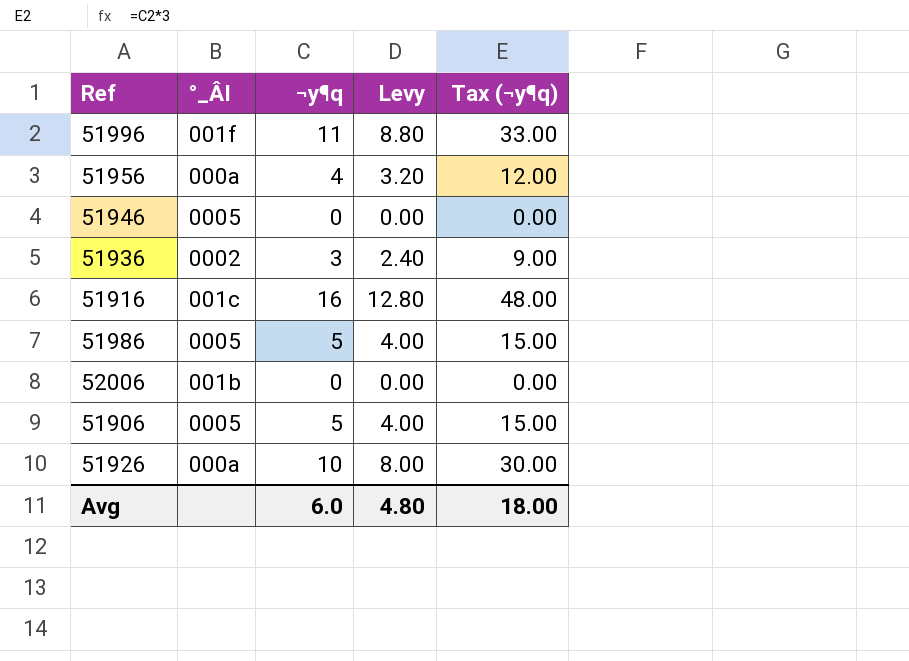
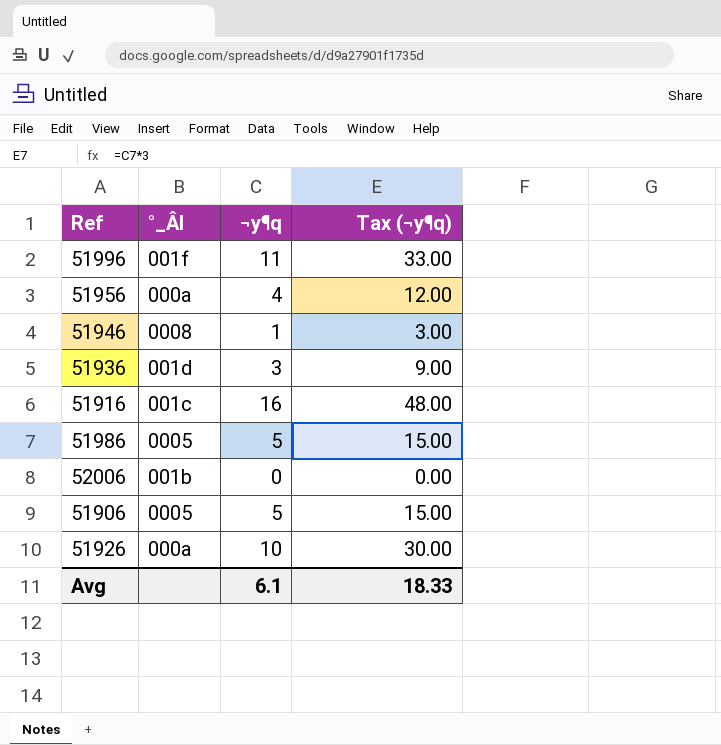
column Levy | formula: [¬y¶q] * 0.8 -> none
51946 | °_ÂI: 0005 -> 0008
51946 | ¬y¶q: 0 -> 1
51946 | Tax (¬y¶q): 0.00 -> 3.00
51936 | °_ÂI: 0002 -> 001d
Avg | ¬y¶q: 6.0 -> 6.1
Avg | Tax (¬y¶q): 18.00 -> 18.33

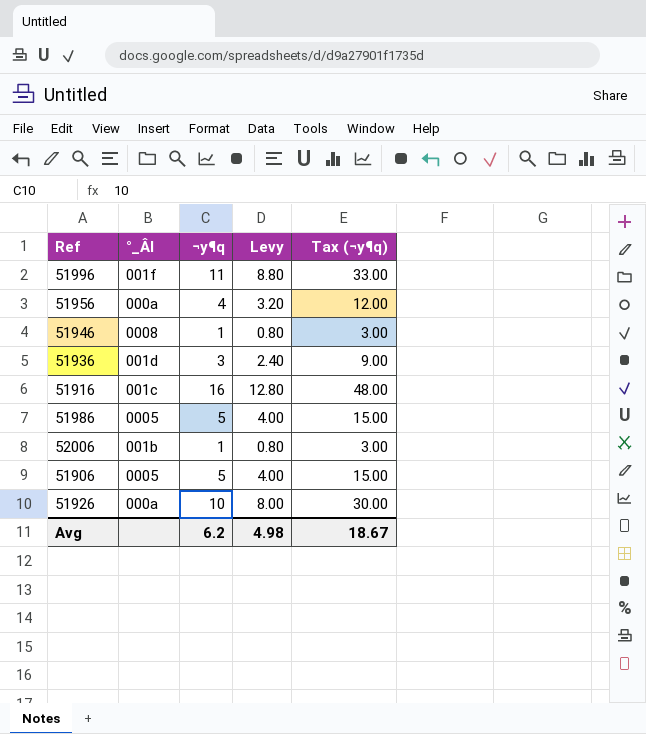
column Levy | formula: none -> [¬y¶q] * 0.8
52006 | ¬y¶q: 0 -> 1
52006 | Tax (¬y¶q): 0.00 -> 3.00
Avg | ¬y¶q: 6.1 -> 6.2
Avg | Tax (¬y¶q): 18.33 -> 18.67

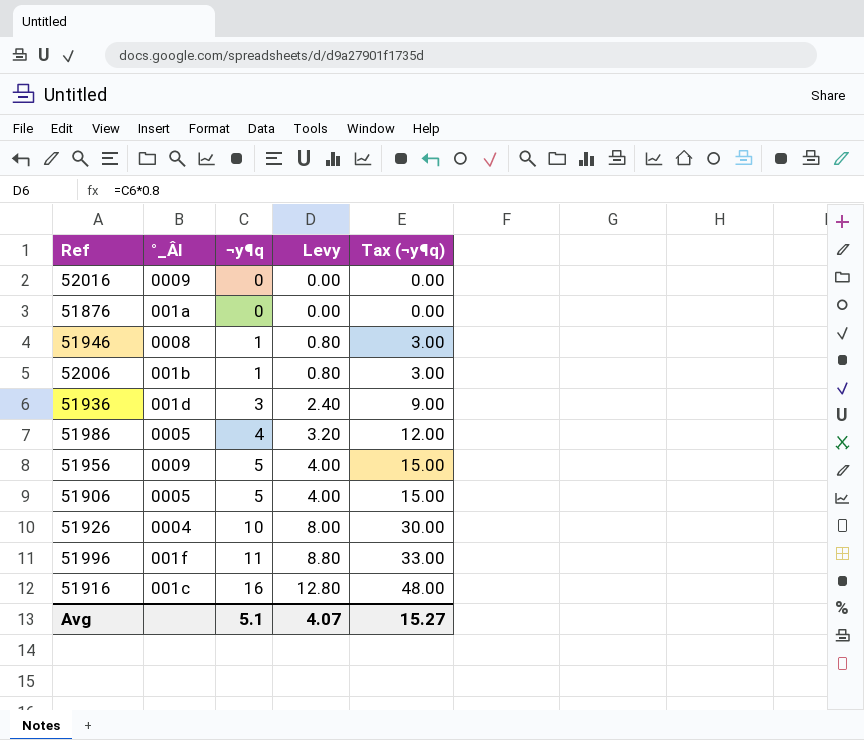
row order: none -> ¬y¶q ascending
row 52016: none -> 0009 | 0 | 0.00 | 0.00
row 51876: none -> 001a | 0 | 0.00 | 0.00
51986 | ¬y¶q: 5 -> 4
51986 | Levy: 4.00 -> 3.20
51986 | Tax (¬y¶q): 15.00 -> 12.00
51956 | °_ÂI: 000a -> 0009
51956 | ¬y¶q: 4 -> 5
51956 | Levy: 3.20 -> 4.00
51956 | Tax (¬y¶q): 12.00 -> 15.00
51926 | °_ÂI: 000a -> 0004
Avg | ¬y¶q: 6.2 -> 5.1
Avg | Levy: 4.98 -> 4.07
Avg | Tax (¬y¶q): 18.67 -> 15.27

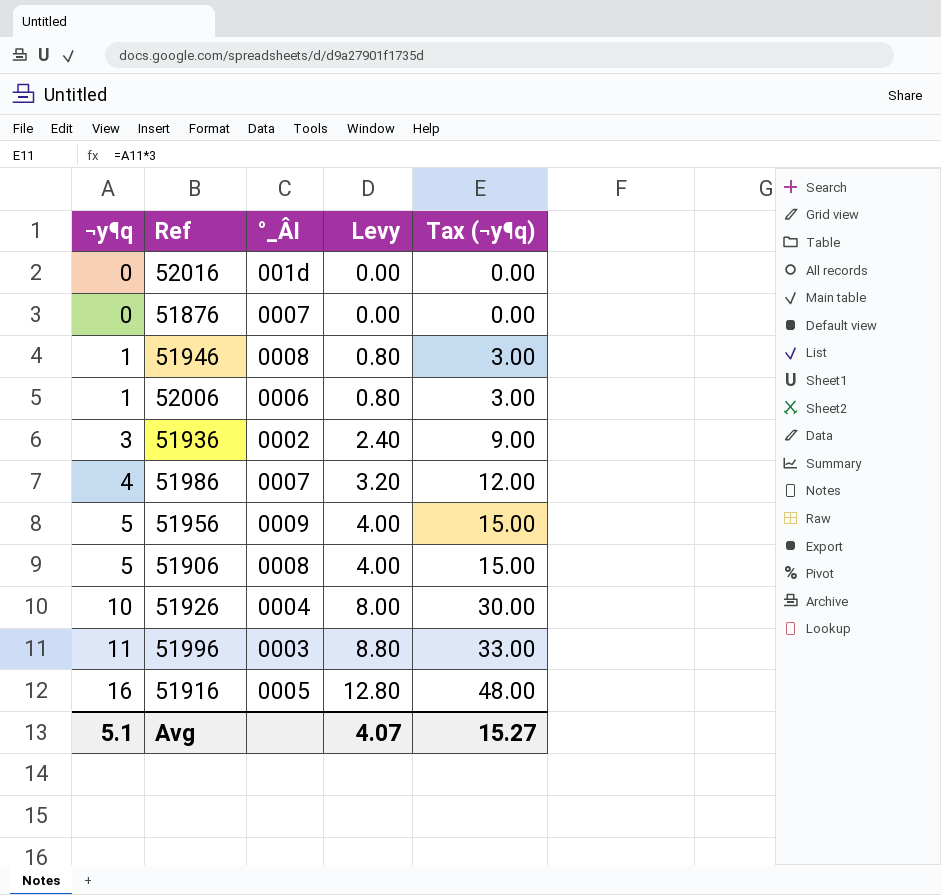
column ¬y¶q | position: 3 -> 1
52016 | °_ÂI: 0009 -> 001d
51876 | °_ÂI: 001a -> 0007
52006 | °_ÂI: 001b -> 0006
51936 | °_ÂI: 001d -> 0002
51986 | °_ÂI: 0005 -> 0007
51906 | °_ÂI: 0005 -> 0008
51996 | °_ÂI: 001f -> 0003
51916 | °_ÂI: 001c -> 0005

